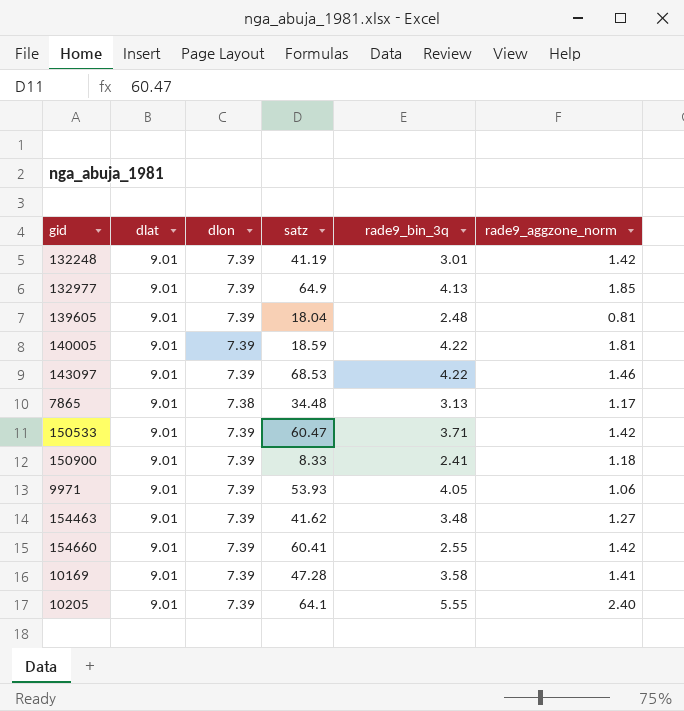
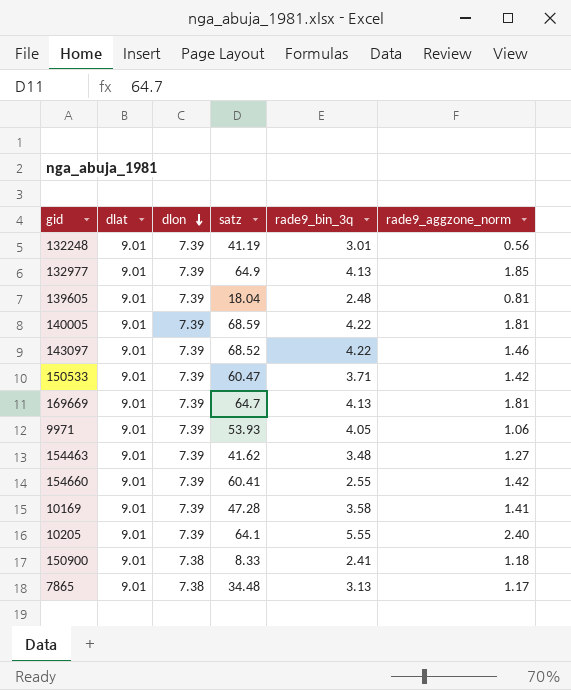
row order: none -> dlon descending
132248 | rade9_aggzone_norm: 1.42 -> 0.56
140005 | satz: 18.59 -> 68.59
143097 | satz: 68.53 -> 68.52
row 169669: none -> 9.01 | 7.39 | 64.7 | 4.13 | 1.81
150900 | dlon: 7.39 -> 7.38

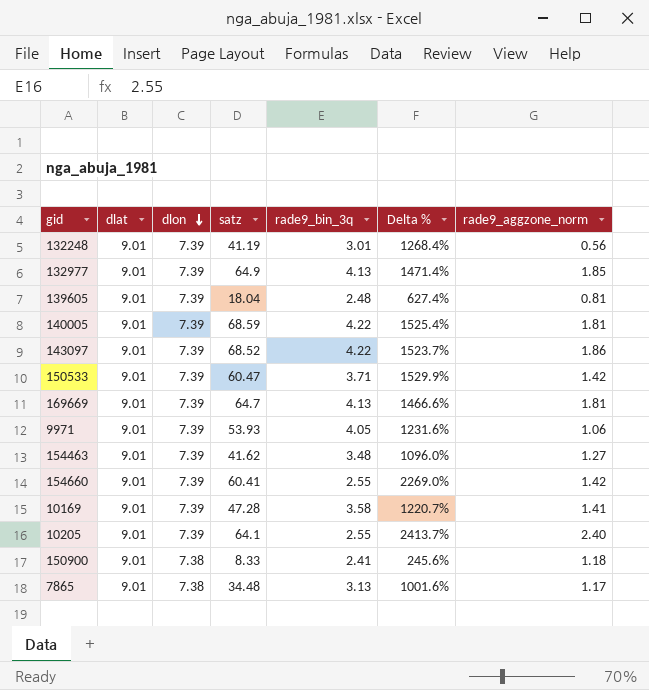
column Delta % | formula: none -> ([satz] - [rade9_bin_3q]) / [rade9_bin_3q]
143097 | rade9_aggzone_norm: 1.46 -> 1.86
10205 | rade9_bin_3q: 5.55 -> 2.55

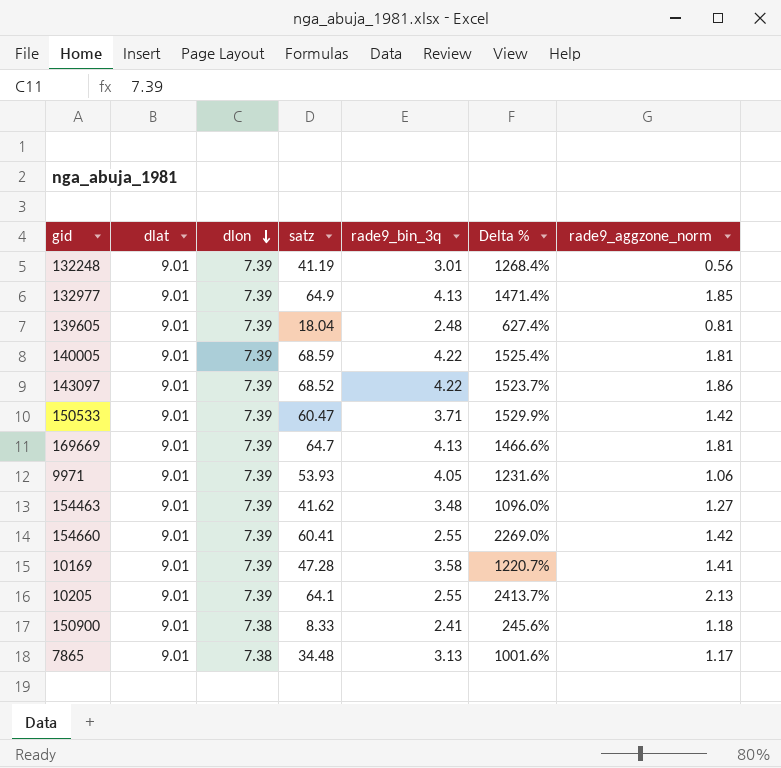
10205 | rade9_aggzone_norm: 2.40 -> 2.13

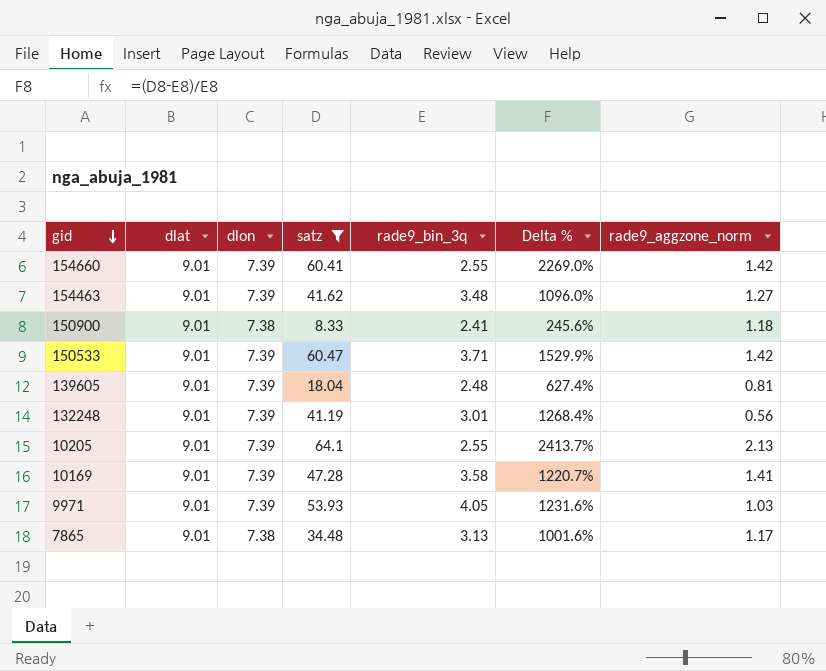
filter: none -> satz <= 64.1
row order: dlon descending -> gid descending
9971 | rade9_aggzone_norm: 1.06 -> 1.03

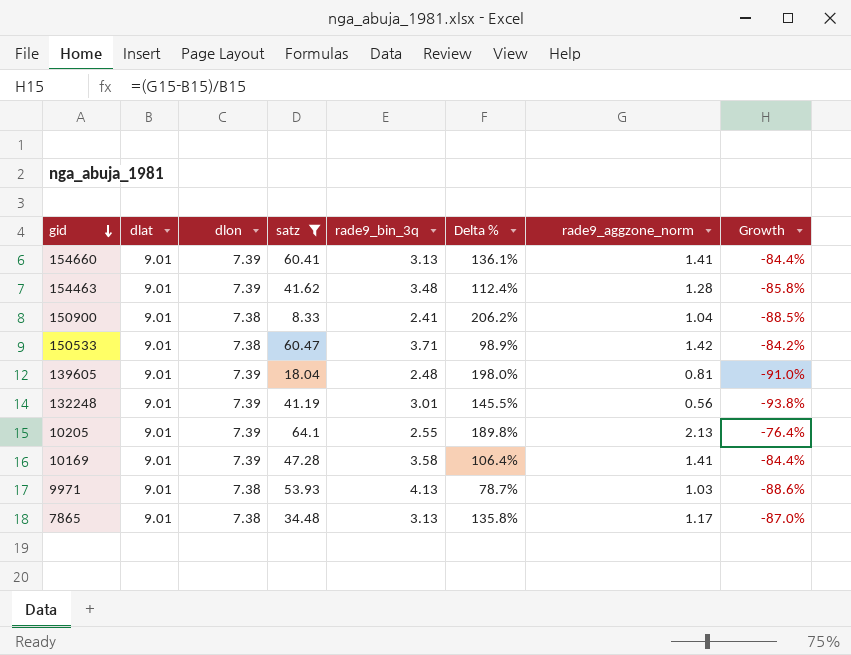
column Delta % | formula: ([satz] - [rade9_bin_3q]) / [rade9_bin_3q] -> ([dlon] - [rade9_bin_3q]) / [rade9_bin_3q]
column Growth | formula: none -> ([rade9_aggzone_norm] - [dlat]) / [dlat]
154660 | rade9_bin_3q: 2.55 -> 3.13
154660 | rade9_aggzone_norm: 1.42 -> 1.41
154463 | rade9_aggzone_norm: 1.27 -> 1.28
150900 | rade9_aggzone_norm: 1.18 -> 1.04
150533 | dlon: 7.39 -> 7.38
9971 | dlon: 7.39 -> 7.38
9971 | rade9_bin_3q: 4.05 -> 4.13

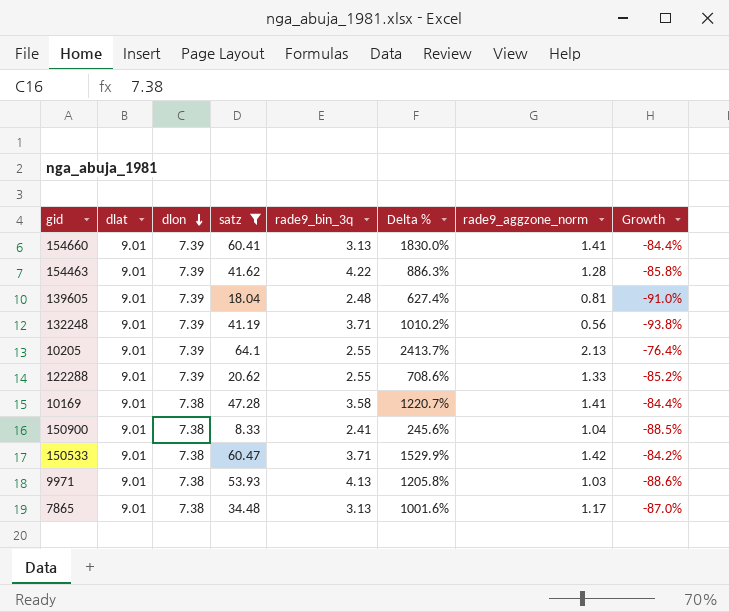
row order: gid descending -> dlon descending
column Delta % | formula: ([dlon] - [rade9_bin_3q]) / [rade9_bin_3q] -> ([satz] - [rade9_bin_3q]) / [rade9_bin_3q]
154463 | rade9_bin_3q: 3.48 -> 4.22
132248 | rade9_bin_3q: 3.01 -> 3.71
row 122288: none -> 9.01 | 7.39 | 20.62 | 2.55 | 708.6% | 1.33 | -85.2%
10169 | dlon: 7.39 -> 7.38

